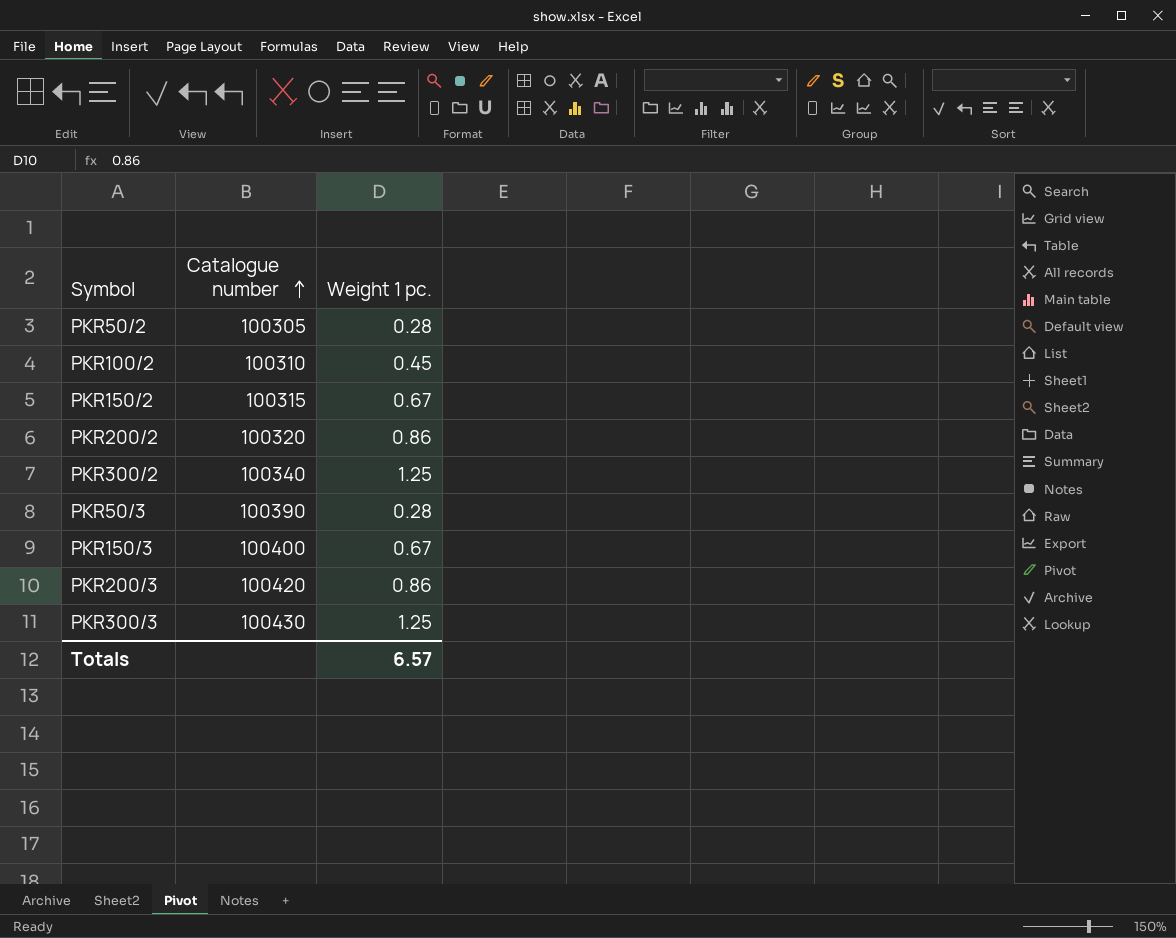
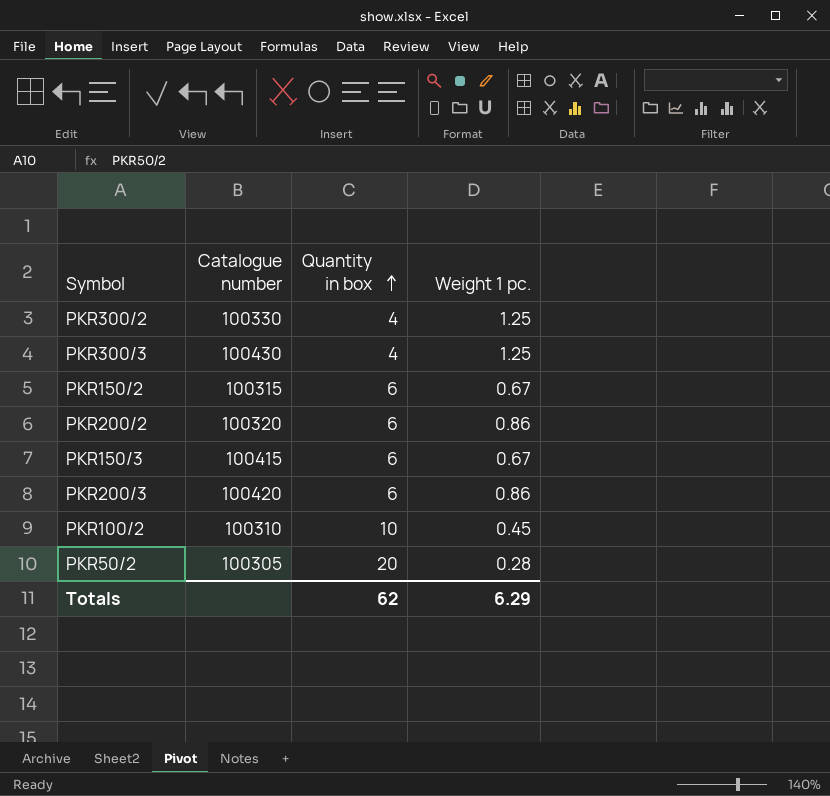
row order: Catalogue number ascending -> Quantity in box ascending
column Quantity in box | position: none -> 3
row PKR50/3: 100390 | 0.28 -> none
PKR300/2 | Catalogue number: 100340 -> 100330
PKR150/3 | Catalogue number: 100400 -> 100415
Totals | Weight 1 pc.: 6.57 -> 6.29

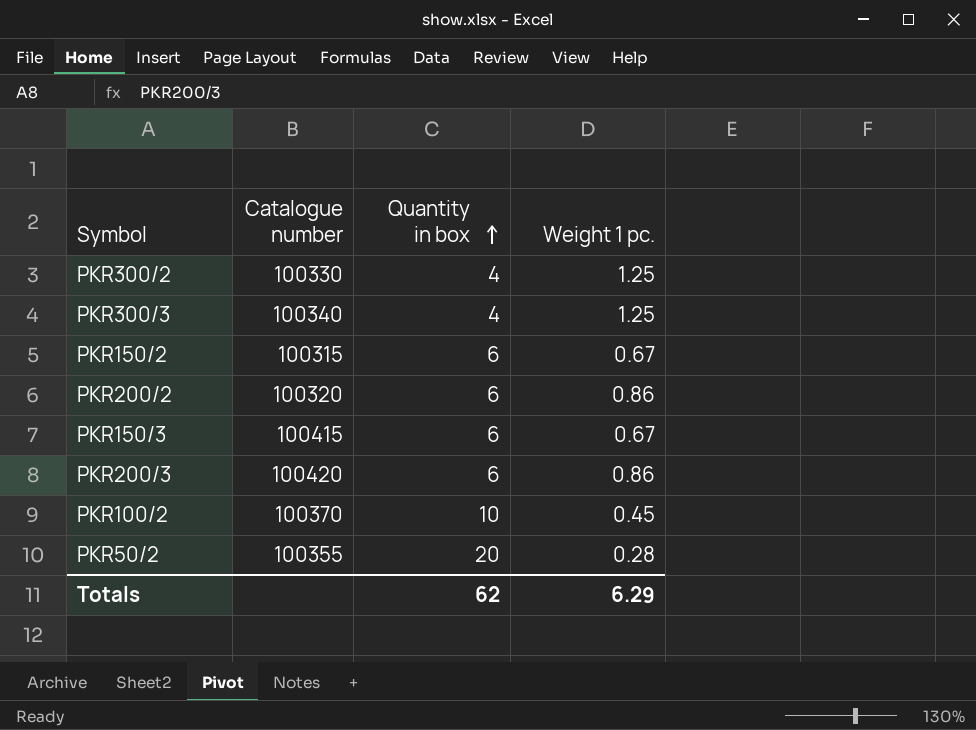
PKR300/3 | Catalogue number: 100430 -> 100340
PKR100/2 | Catalogue number: 100310 -> 100370
PKR50/2 | Catalogue number: 100305 -> 100355

